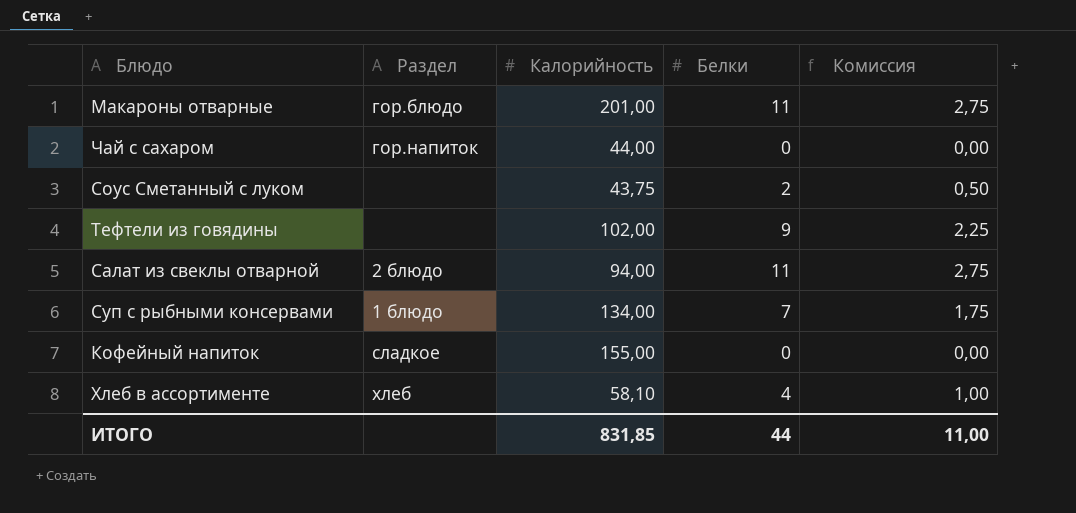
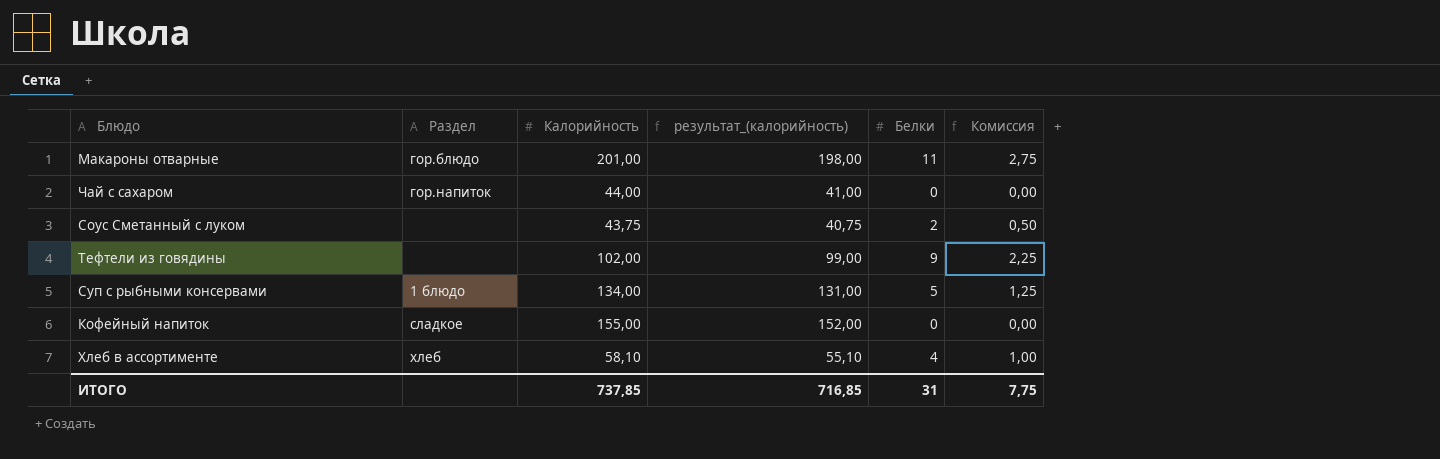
column результат_(калорийность) | formula: none -> [Калорийность] - 3
row Салат из свеклы отварной: 2 блюдо | 94,00 | 11 | 2,75 -> none
Суп с рыбными консервами | Белки: 7 -> 5
Суп с рыбными консервами | Комиссия: 1,75 -> 1,25
ИТОГО | Калорийность: 831,85 -> 737,85
ИТОГО | Белки: 44 -> 31
ИТОГО | Комиссия: 11,00 -> 7,75

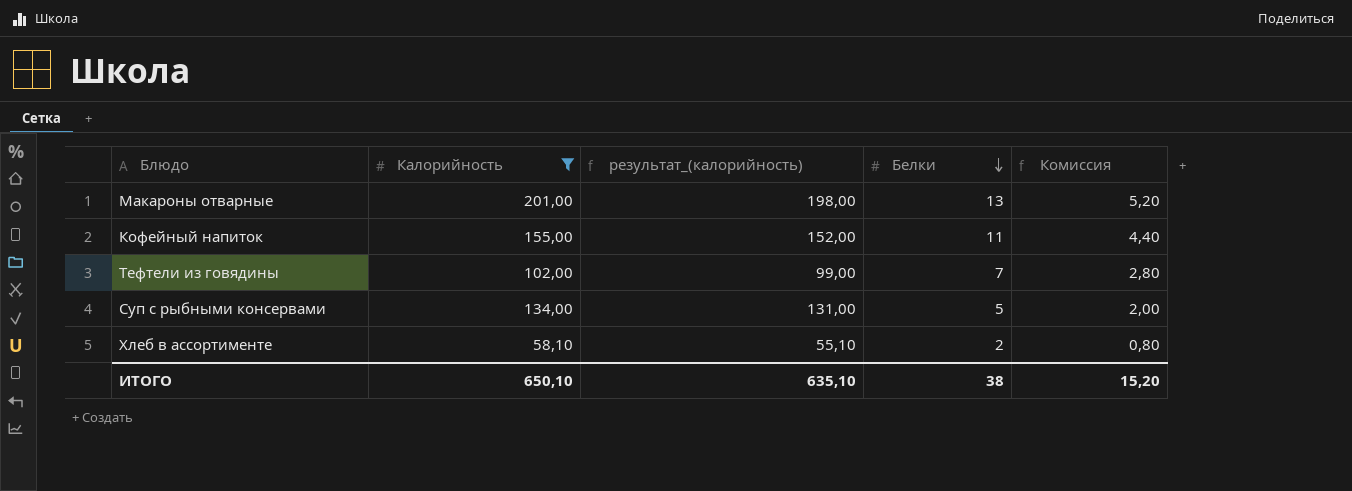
filter: none -> Калорийность >= 58,10
row order: none -> Белки descending
column Раздел | position: 2 -> none
column Комиссия | formula: [Белки] * 0,25 -> [Белки] * 0,4
Макароны отварные | Белки: 11 -> 13
Кофейный напиток | Белки: 0 -> 11
Тефтели из говядины | Белки: 9 -> 7
Хлеб в ассортименте | Белки: 4 -> 2
ИТОГО | Калорийность: 737,85 -> 650,10
ИТОГО | результат_(калорийность): 716,85 -> 635,10
ИТОГО | Белки: 31 -> 38
ИТОГО | Комиссия: 7,75 -> 15,20

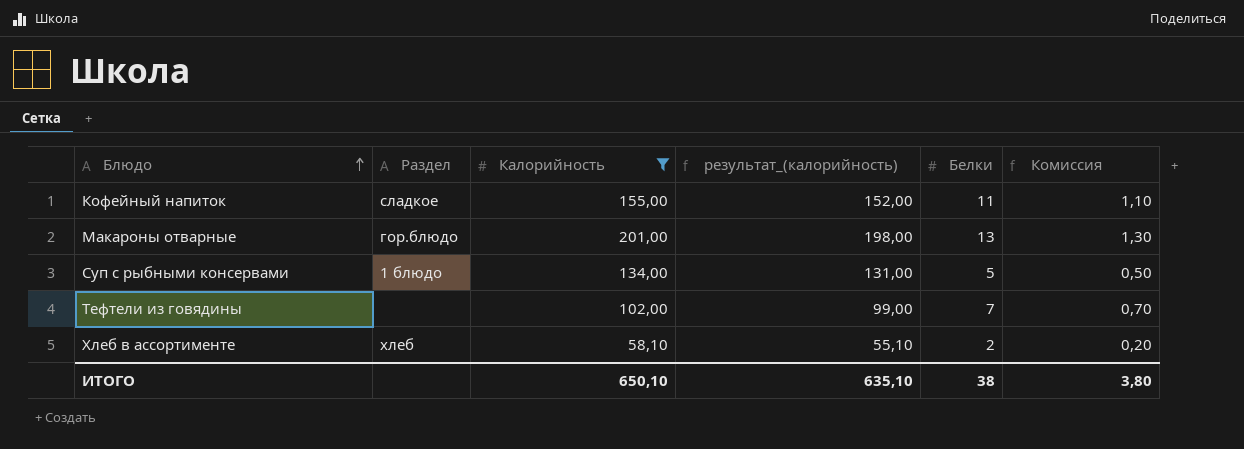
row order: Белки descending -> Блюдо ascending
column Раздел | position: none -> 2
column Комиссия | formula: [Белки] * 0,4 -> [Белки] * 0,1
ИТОГО | Комиссия: 15,20 -> 3,80

